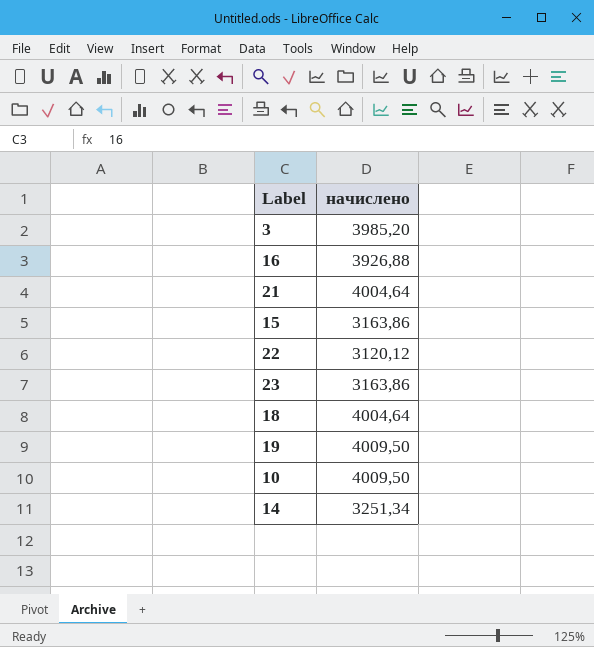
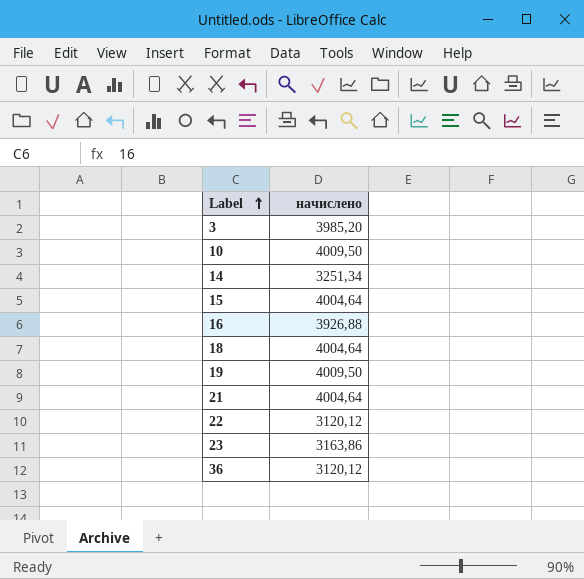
row order: none -> Label ascending
15 | начислено: 3163,86 -> 4004,64
row 36: none -> 3120,12

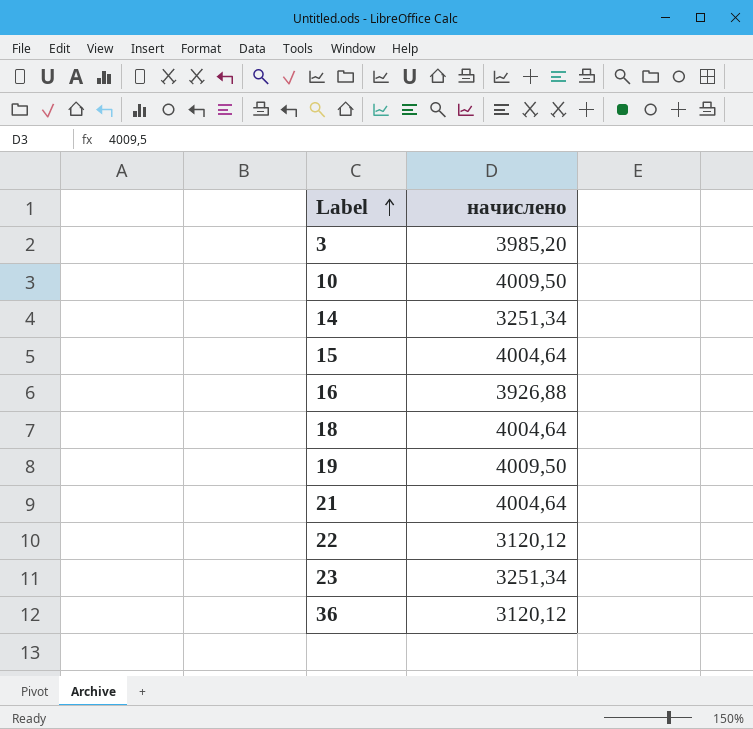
23 | начислено: 3163,86 -> 3251,34

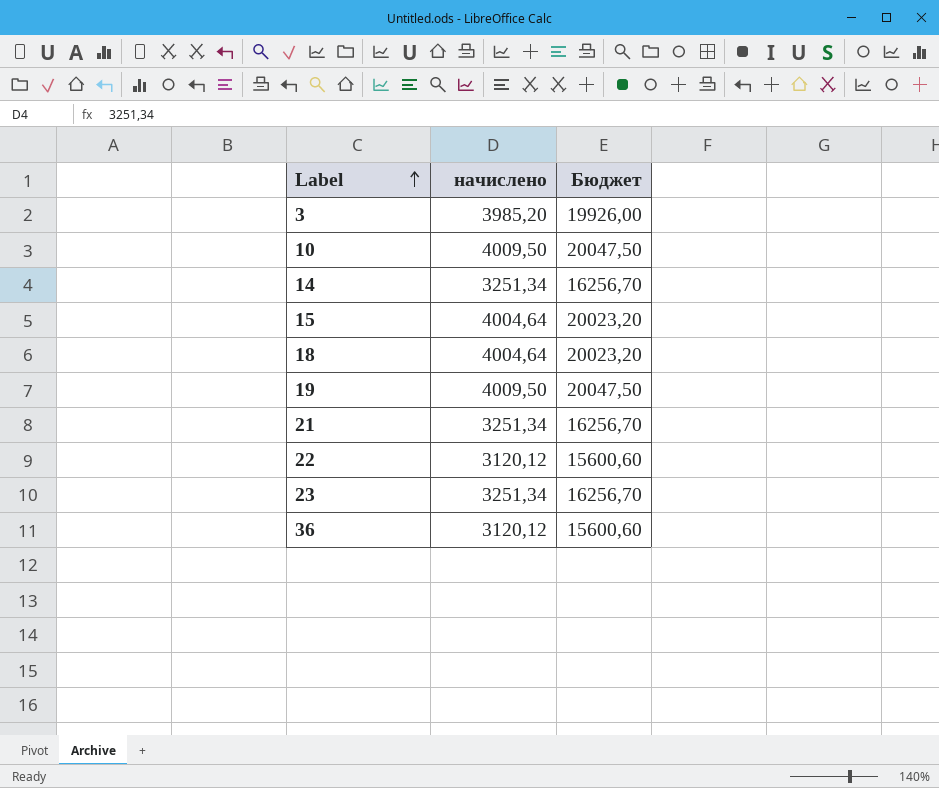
column Бюджет | formula: none -> [начислено] * 5
row 16: 3926,88 -> none
21 | начислено: 4004,64 -> 3251,34

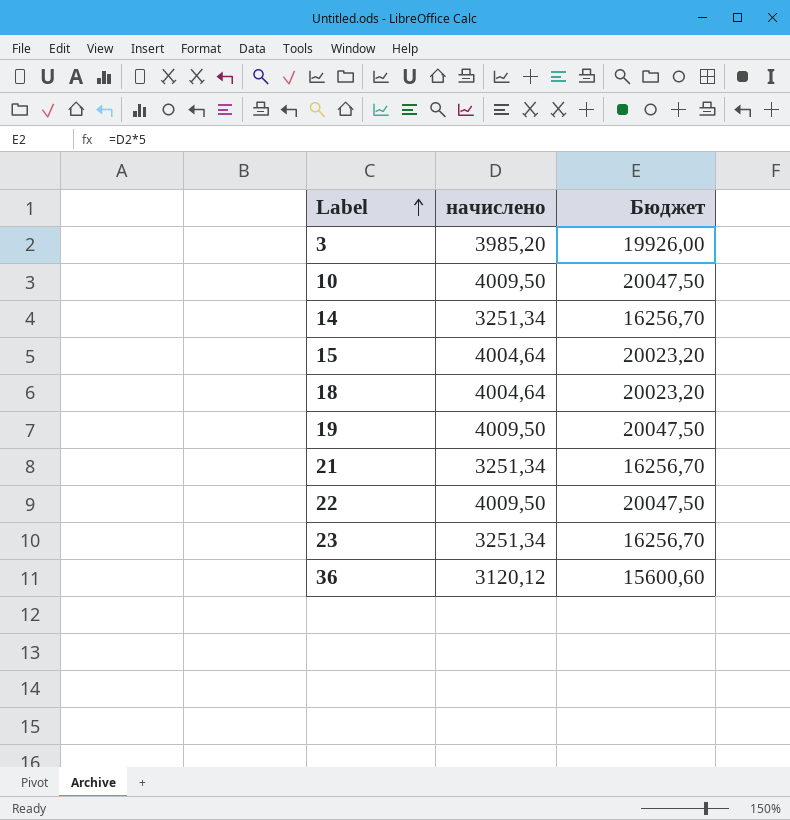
22 | начислено: 3120,12 -> 4009,50
22 | Бюджет: 15600,60 -> 20047,50

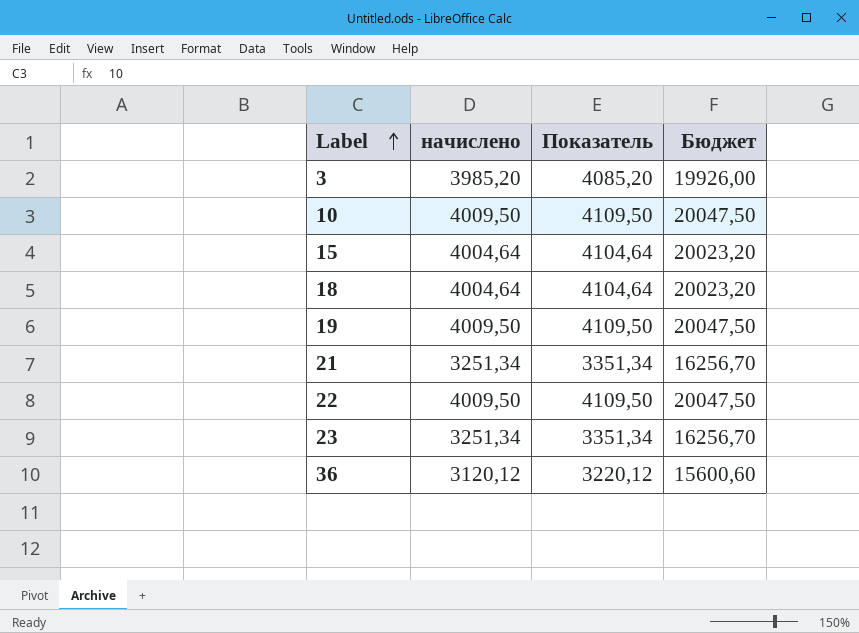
column Показатель | formula: none -> [начислено] + 100
row 14: 3251,34 | 16256,70 -> none

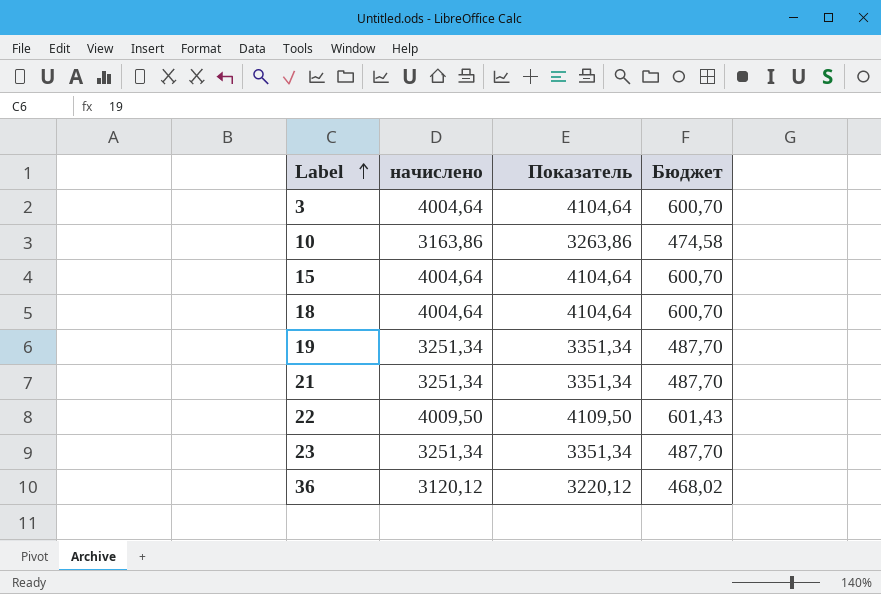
column Бюджет | formula: [начислено] * 5 -> [начислено] * 0,15
3 | начислено: 3985,20 -> 4004,64
3 | Показатель: 4085,20 -> 4104,64
10 | начислено: 4009,50 -> 3163,86
10 | Показатель: 4109,50 -> 3263,86
19 | начислено: 4009,50 -> 3251,34
19 | Показатель: 4109,50 -> 3351,34

